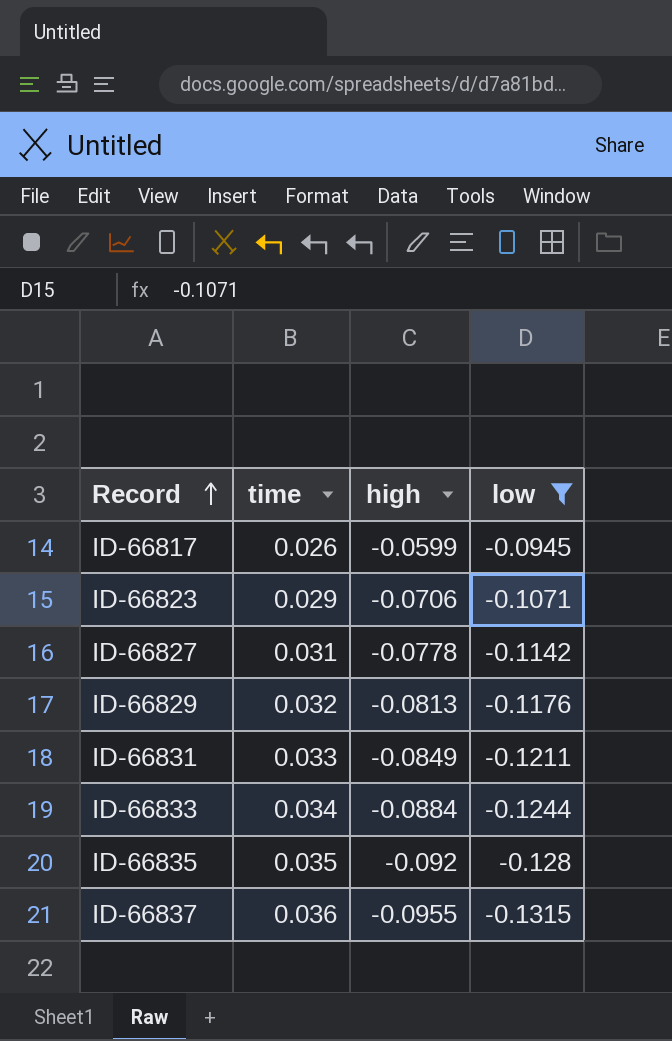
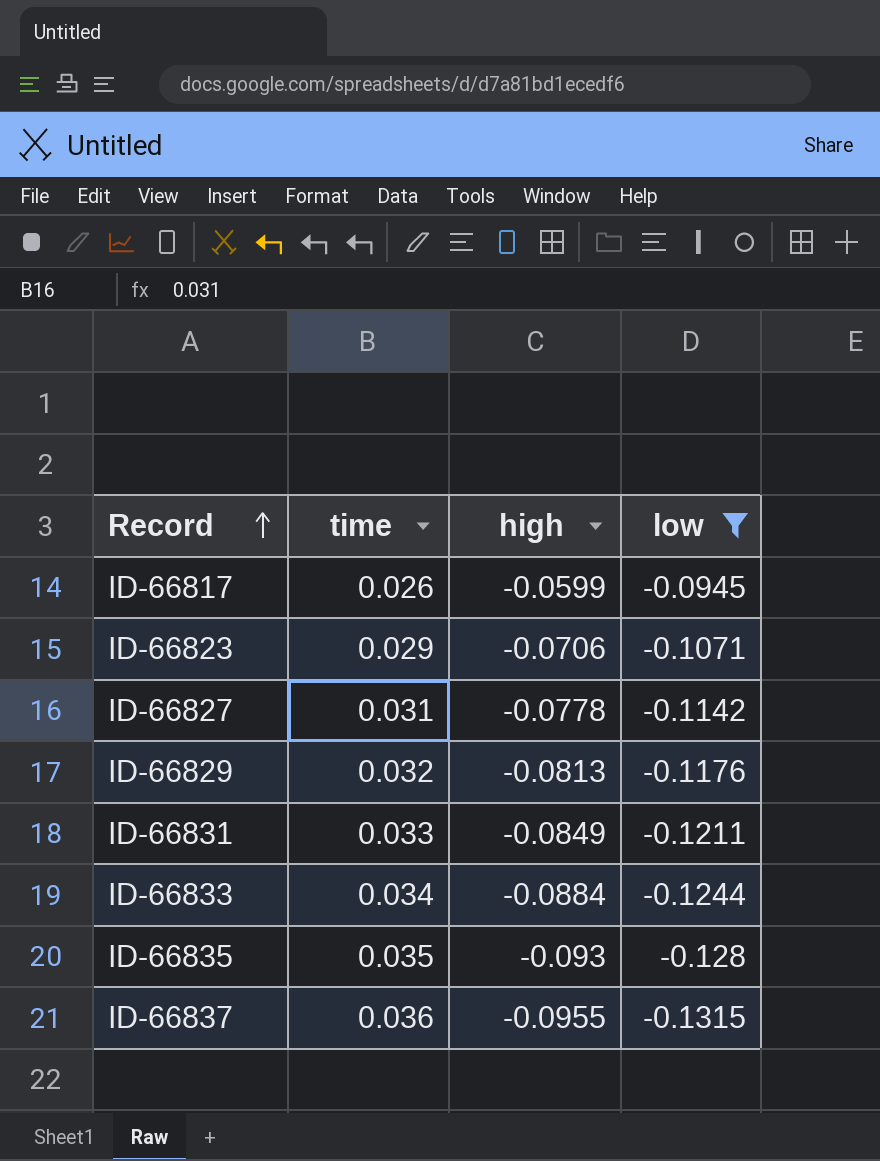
ID-66835 | high: -0.092 -> -0.093

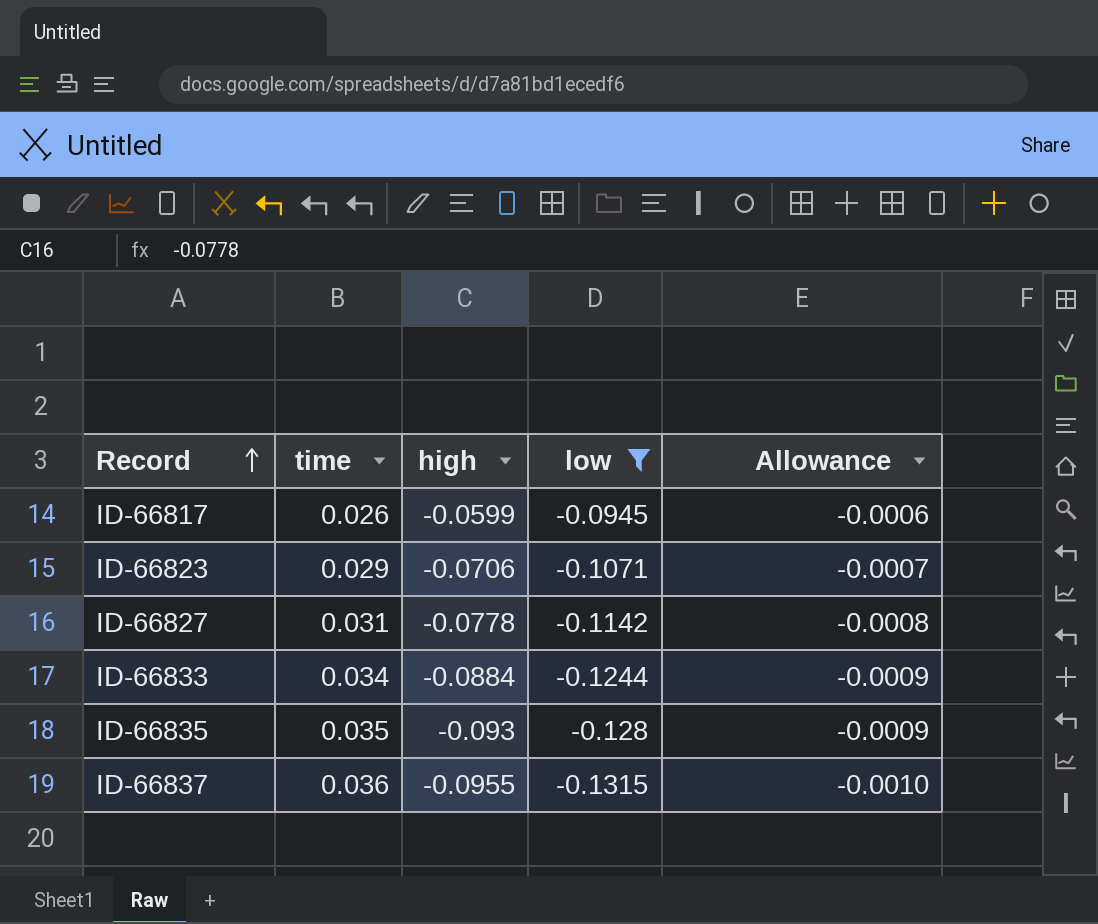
column Allowance | formula: none -> [high] * 0.01
row ID-66829: 0.032 | -0.0813 | -0.1176 -> none
row ID-66831: 0.033 | -0.0849 | -0.1211 -> none

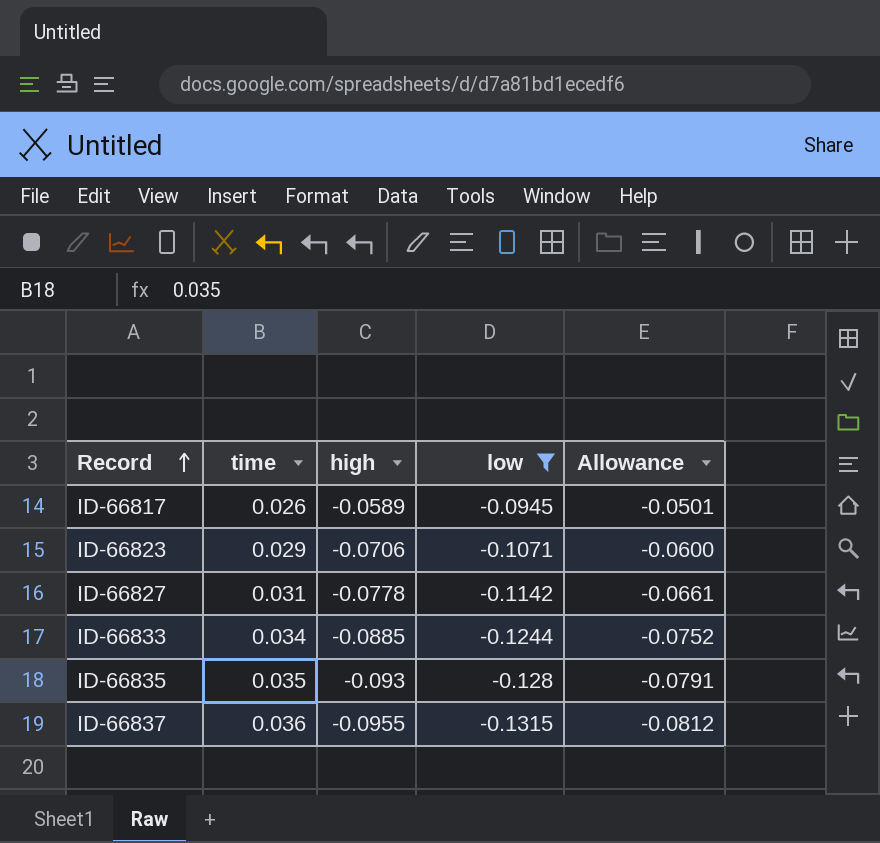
column Allowance | formula: [high] * 0.01 -> [high] * 0.85
ID-66817 | high: -0.0599 -> -0.0589
ID-66833 | high: -0.0884 -> -0.0885

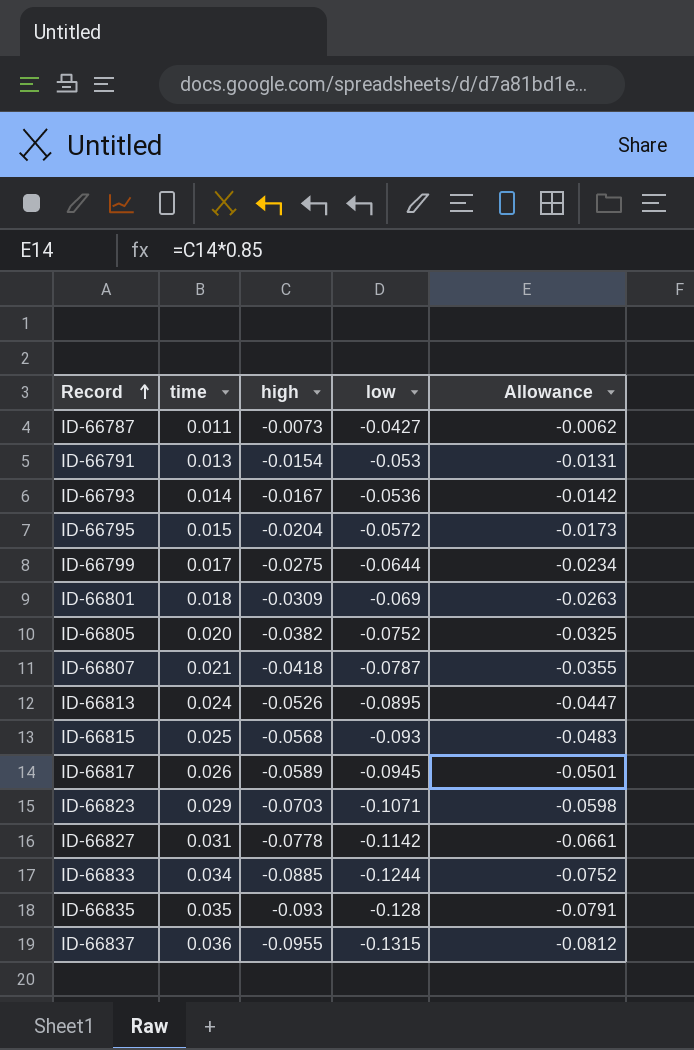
filter: low <= -0.0945 -> none
ID-66823 | high: -0.0706 -> -0.0703
ID-66823 | Allowance: -0.0600 -> -0.0598

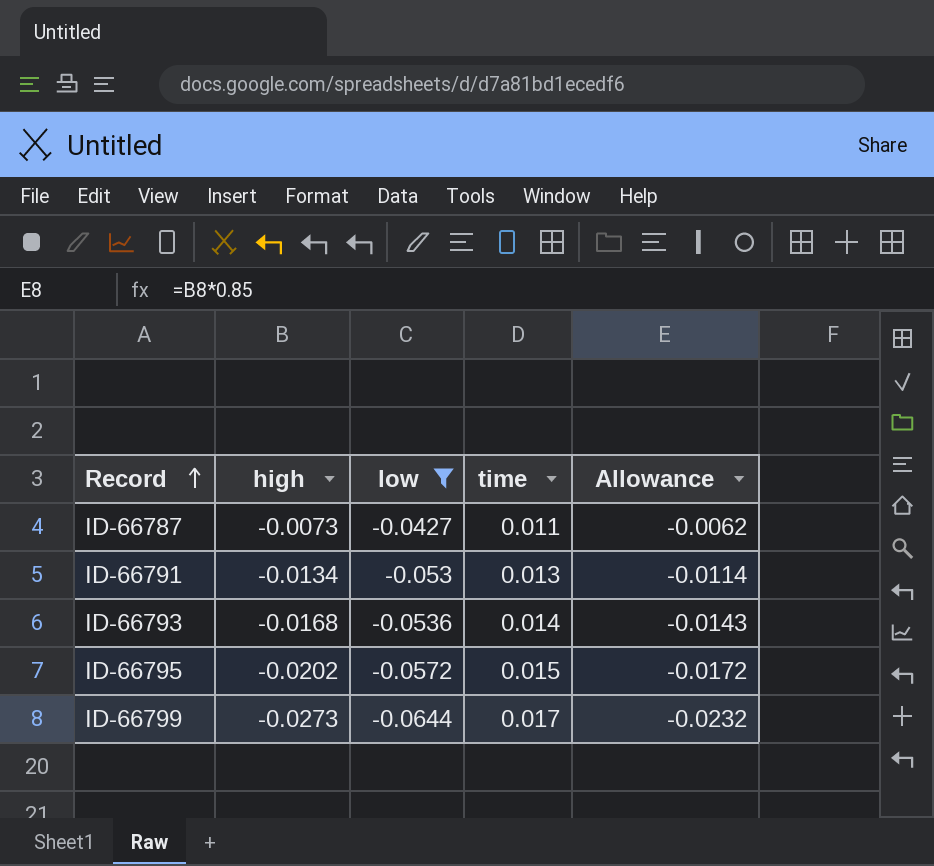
filter: none -> low >= -0.0644
column time | position: 2 -> 4
ID-66791 | high: -0.0154 -> -0.0134
ID-66791 | Allowance: -0.0131 -> -0.0114
ID-66793 | high: -0.0167 -> -0.0168
ID-66793 | Allowance: -0.0142 -> -0.0143
ID-66795 | high: -0.0204 -> -0.0202
ID-66795 | Allowance: -0.0173 -> -0.0172
ID-66799 | high: -0.0275 -> -0.0273
ID-66799 | Allowance: -0.0234 -> -0.0232

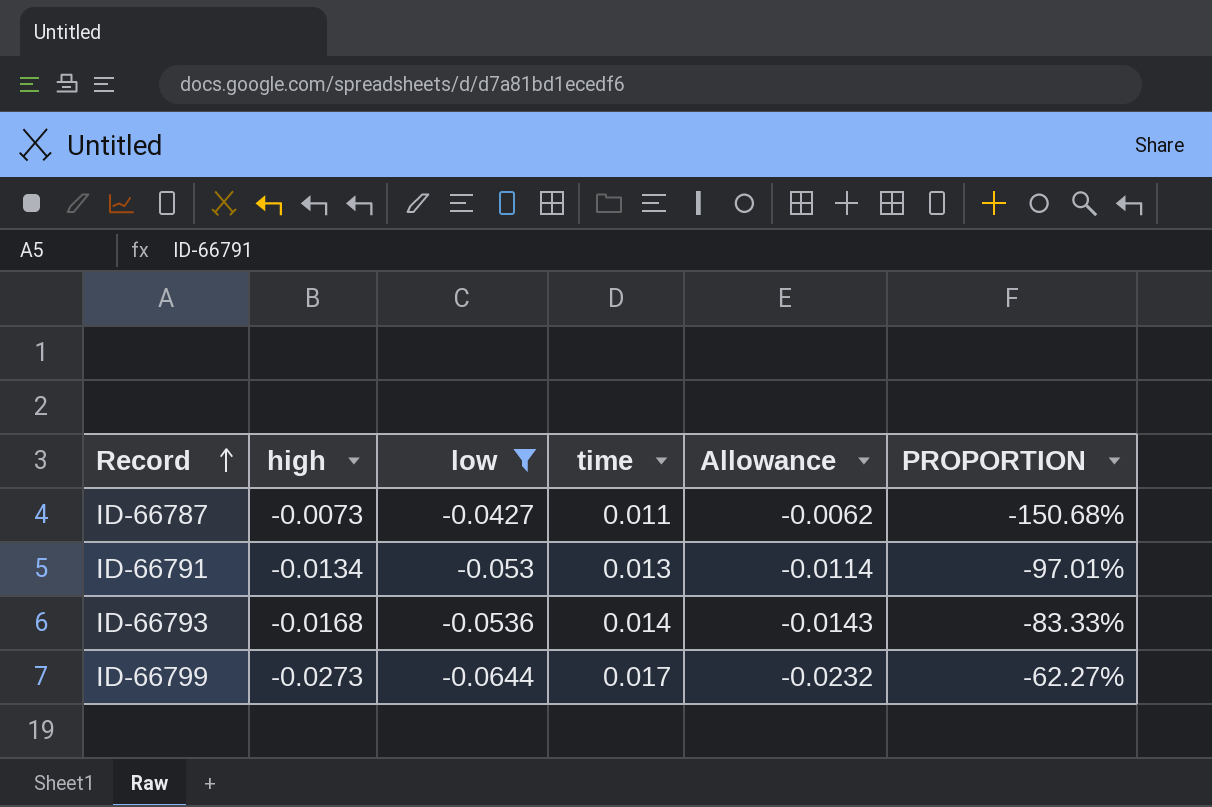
column PROPORTION | formula: none -> [time] / [high]
row ID-66795: -0.0202 | -0.0572 | 0.015 | -0.0172 -> none

